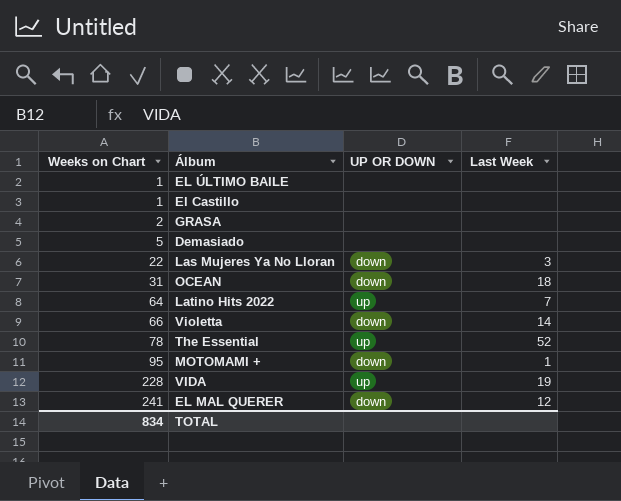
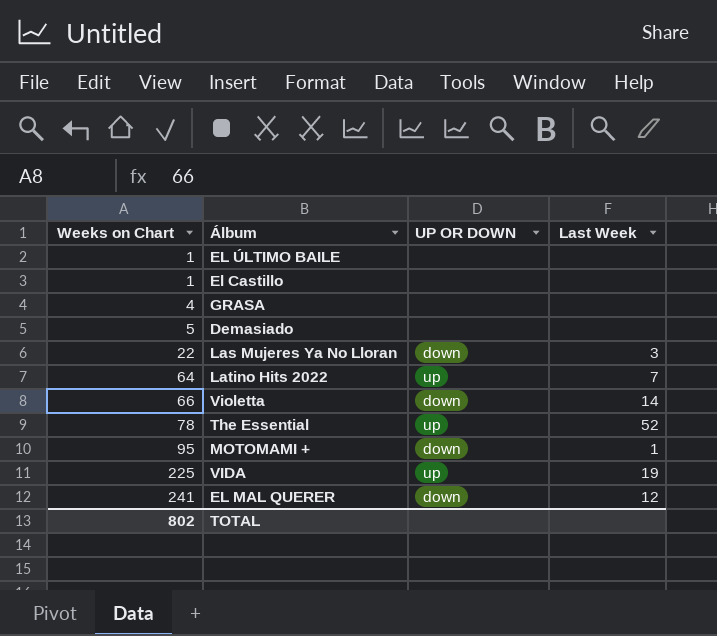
row OCEAN: 31 | down | 18 -> none
GRASA | Weeks on Chart: 2 -> 4
VIDA | Weeks on Chart: 228 -> 225
TOTAL | Weeks on Chart: 834 -> 802

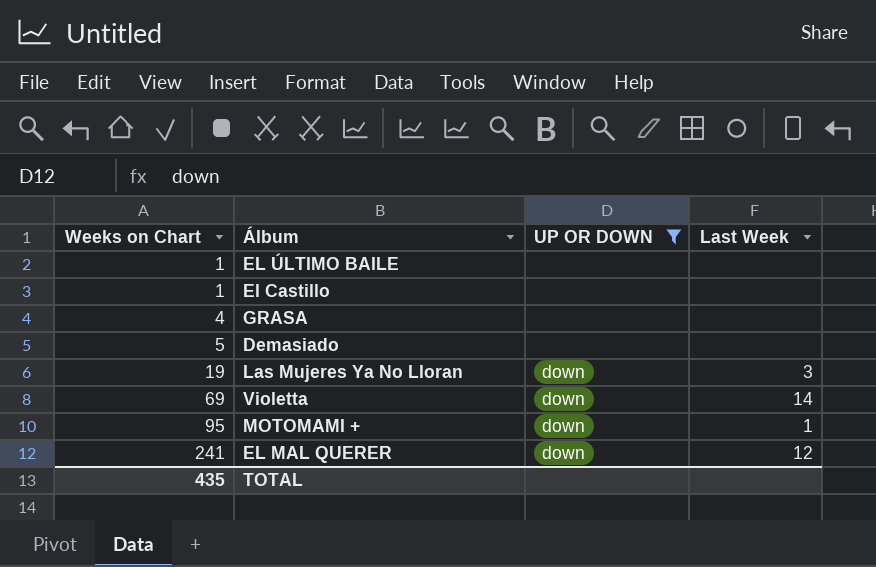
filter: none -> UP OR DOWN != up
Las Mujeres Ya No Lloran | Weeks on Chart: 22 -> 19
Violetta | Weeks on Chart: 66 -> 69
TOTAL | Weeks on Chart: 802 -> 435

